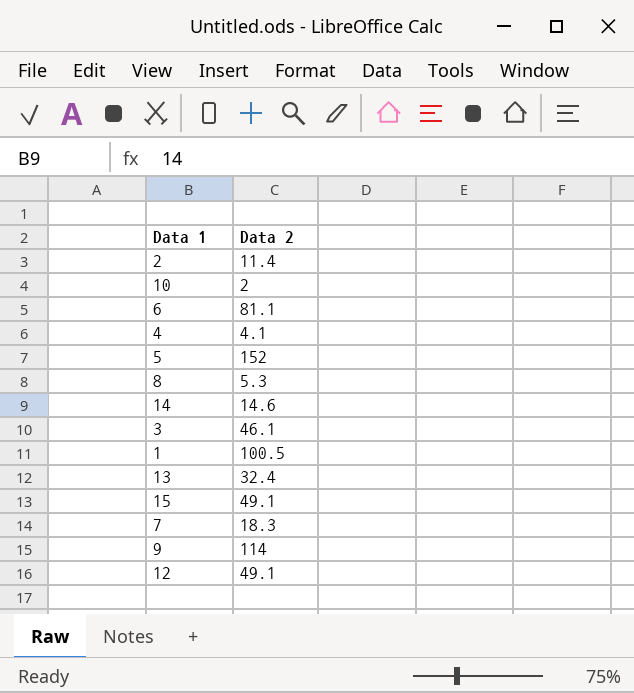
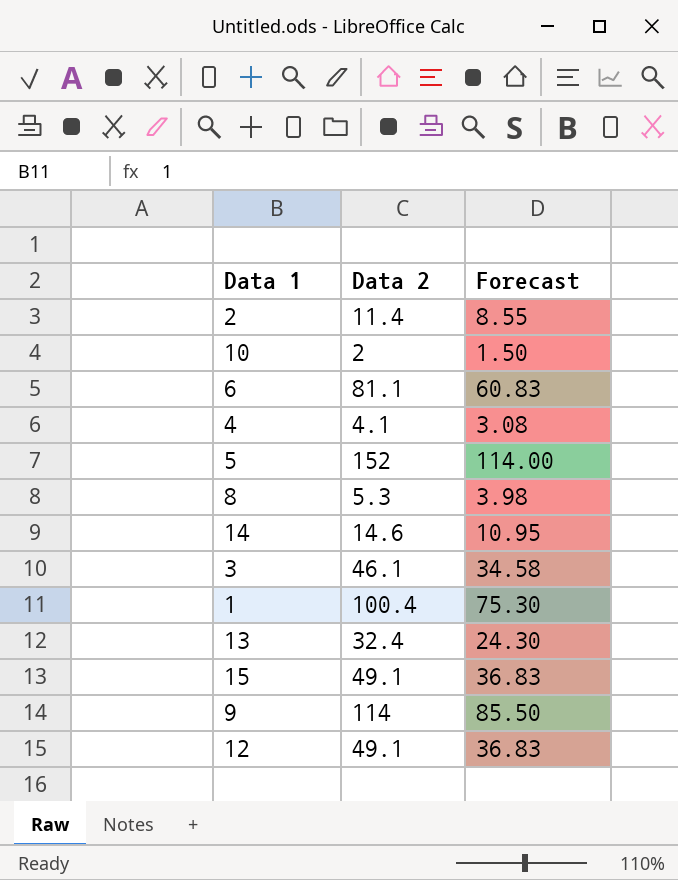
column Forecast | formula: none -> [Data 2] * 0.75
row 7: 18.3 -> none
1 | Data 2: 100.5 -> 100.4

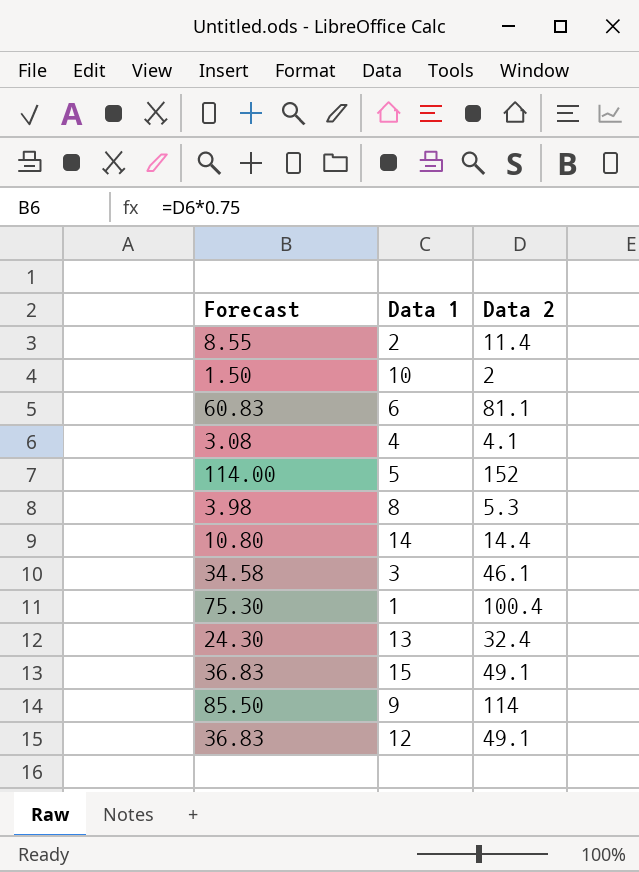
column Forecast | position: 3 -> 1
14 | Forecast: 10.95 -> 10.80
14 | Data 2: 14.6 -> 14.4

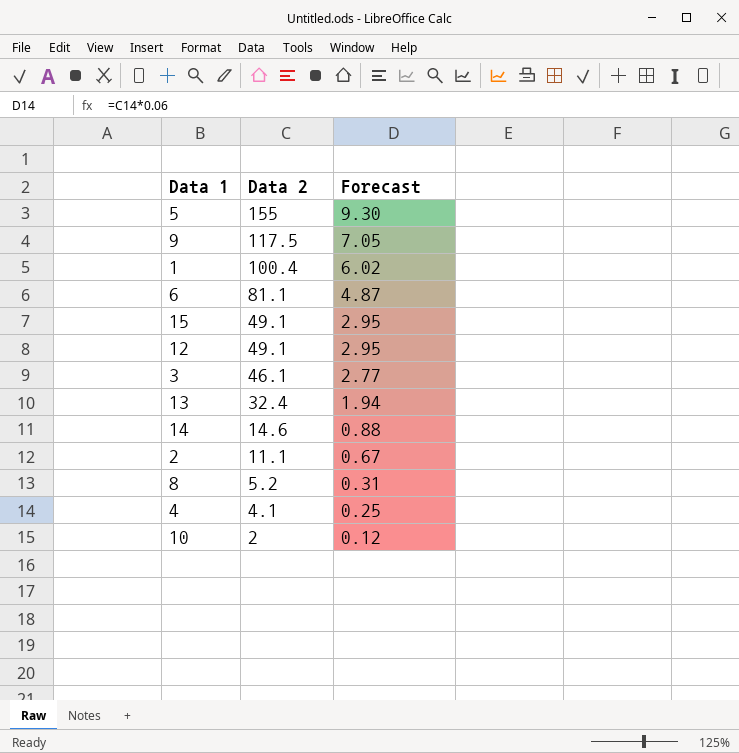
row order: none -> Data 2 descending
column Forecast | formula: [Data 2] * 0.75 -> [Data 2] * 0.06
column Forecast | position: 1 -> 3
5 | Data 2: 152 -> 155
9 | Data 2: 114 -> 117.5
14 | Data 2: 14.4 -> 14.6
2 | Data 2: 11.4 -> 11.1
8 | Data 2: 5.3 -> 5.2

